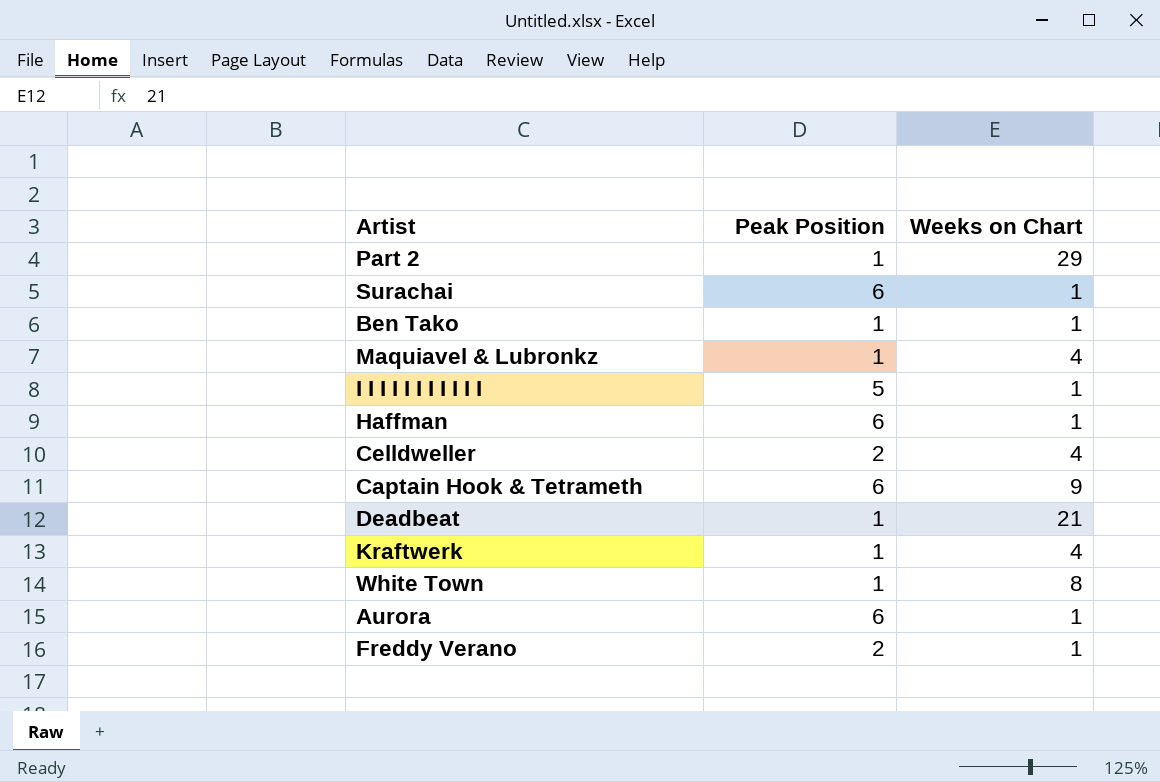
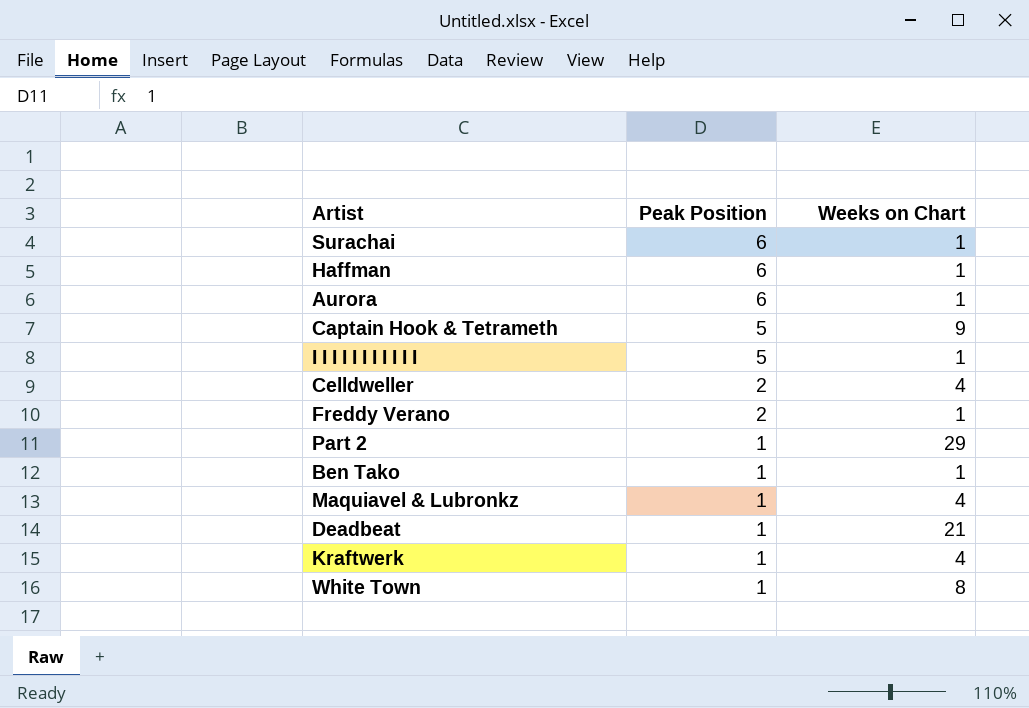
row order: none -> Peak Position descending
Captain Hook & Tetrameth | Peak Position: 6 -> 5

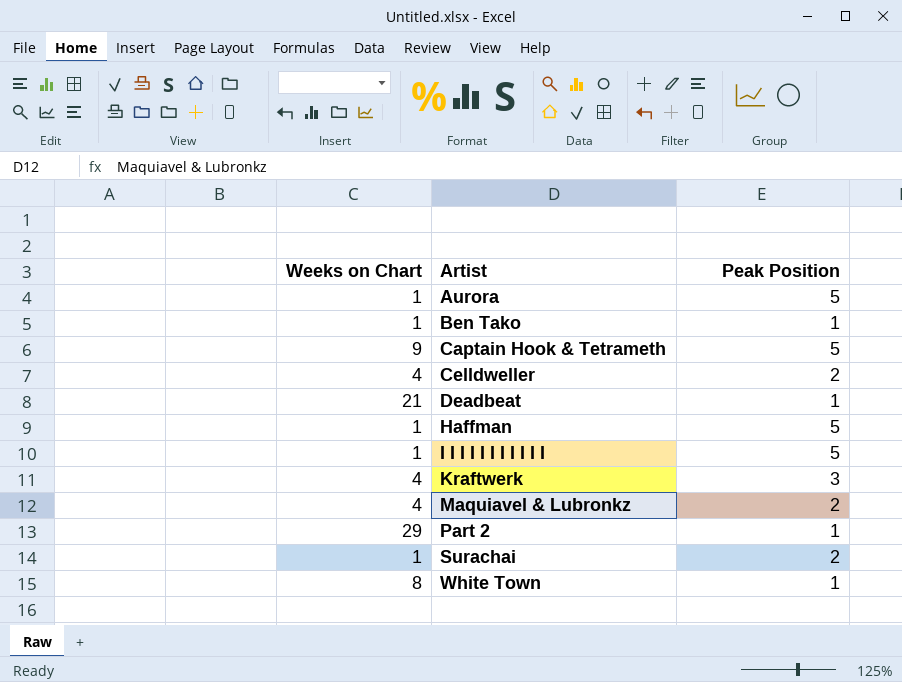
row order: Peak Position descending -> Artist ascending
column Weeks on Chart | position: 3 -> 1
row Freddy Verano: 2 | 1 -> none
Aurora | Peak Position: 6 -> 5
Haffman | Peak Position: 6 -> 5
Kraftwerk | Peak Position: 1 -> 3
Maquiavel & Lubronkz | Peak Position: 1 -> 2
Surachai | Peak Position: 6 -> 2

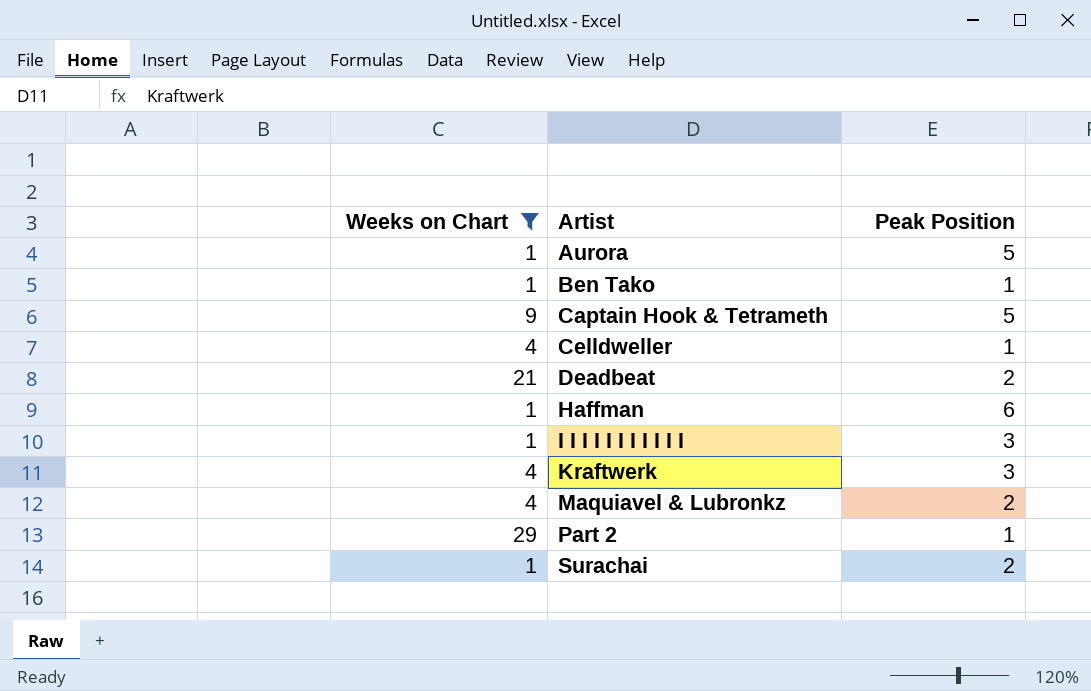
filter: none -> Weeks on Chart != 8
Celldweller | Peak Position: 2 -> 1
Deadbeat | Peak Position: 1 -> 2
Haffman | Peak Position: 5 -> 6
I I I I I I I I I I I | Peak Position: 5 -> 3

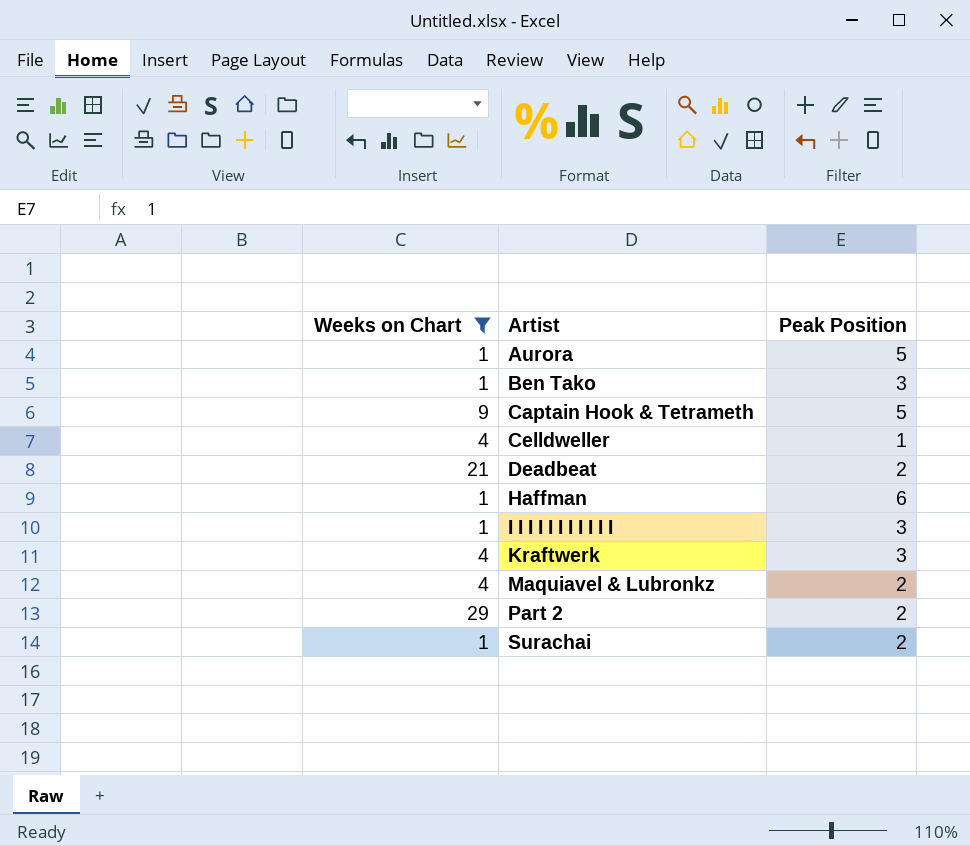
Ben Tako | Peak Position: 1 -> 3
Part 2 | Peak Position: 1 -> 2

